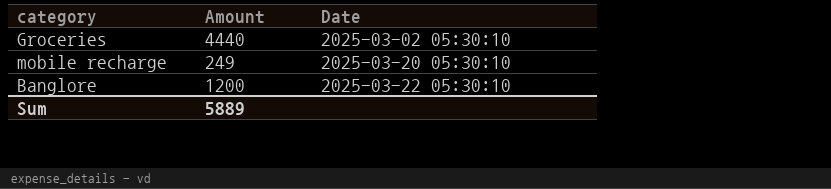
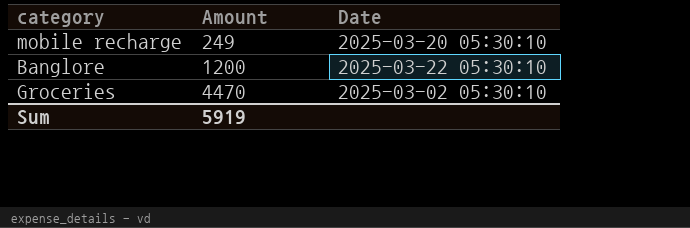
row order: Date ascending -> Amount ascending
Groceries | Amount: 4440 -> 4470
Sum | Amount: 5889 -> 5919

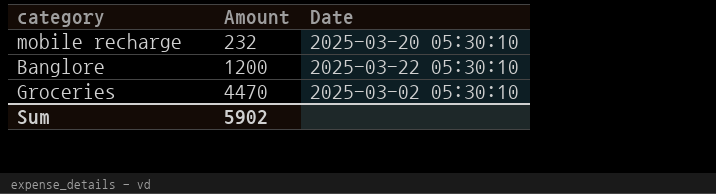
mobile recharge | Amount: 249 -> 232
Sum | Amount: 5919 -> 5902

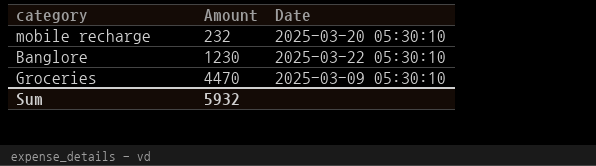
Banglore | Amount: 1200 -> 1230
Groceries | Date: 2025-03-02 05:30:10 -> 2025-03-09 05:30:10
Sum | Amount: 5902 -> 5932

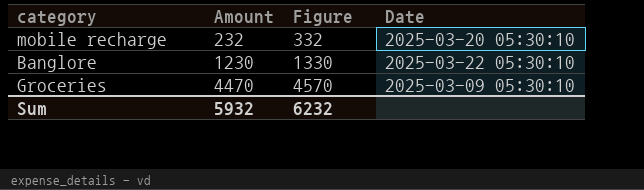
column Figure | formula: none -> [Amount] + 100

